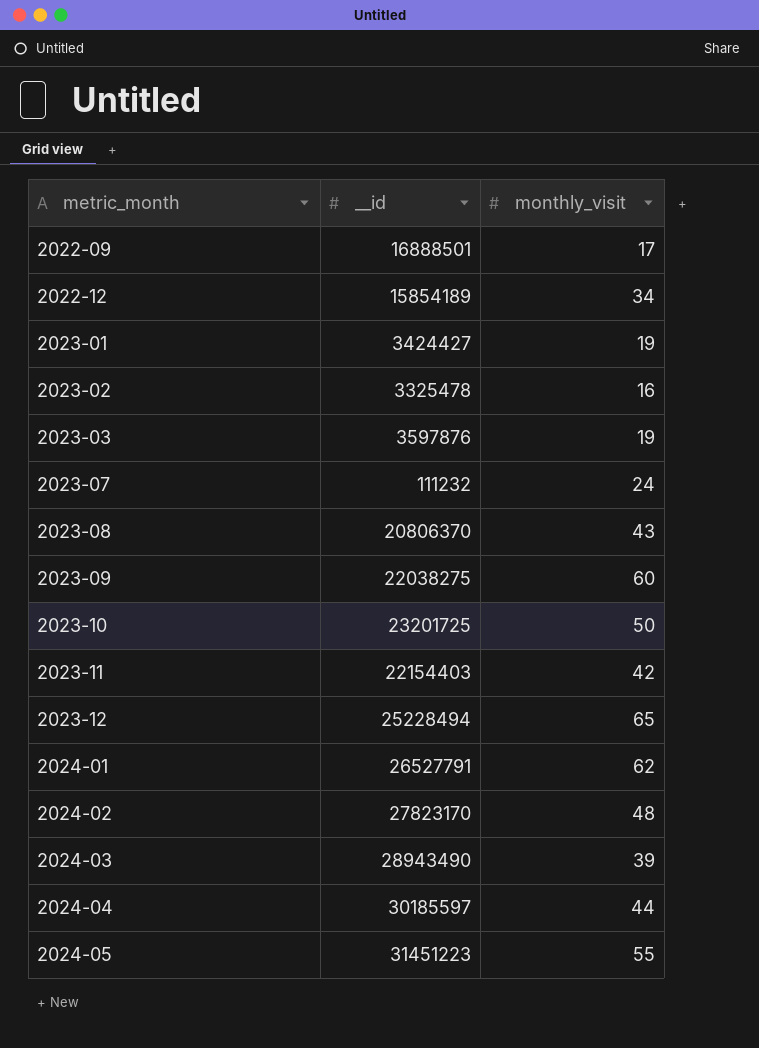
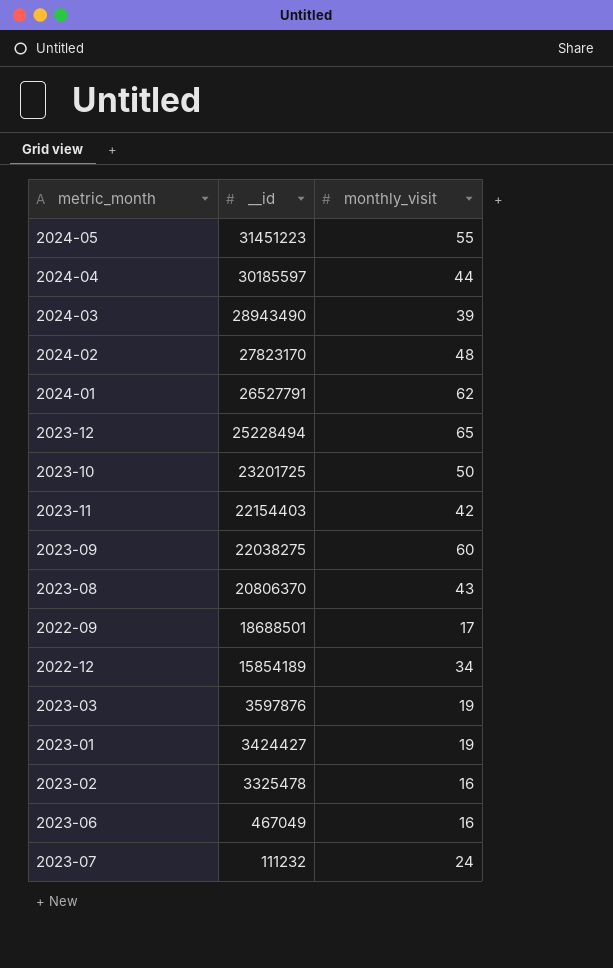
row order: metric_month ascending -> __id descending
2022-09 | __id: 16888501 -> 18688501
row 2023-06: none -> 467049 | 16

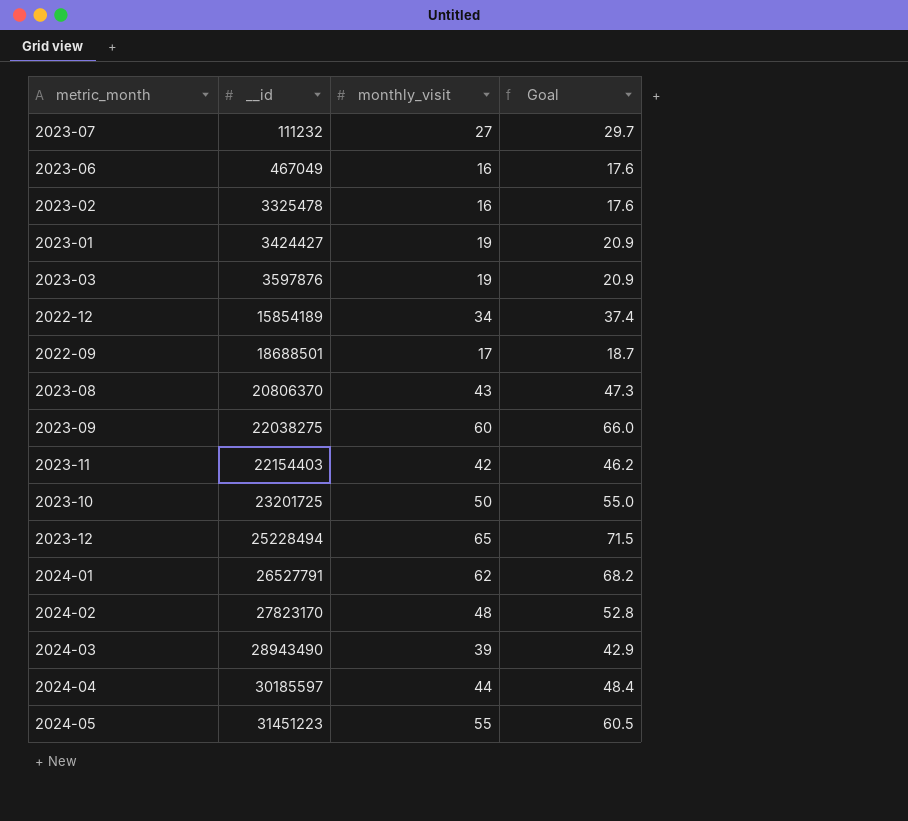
row order: __id descending -> __id ascending
column Goal | formula: none -> [monthly_visit] * 1.1
2023-07 | monthly_visit: 24 -> 27

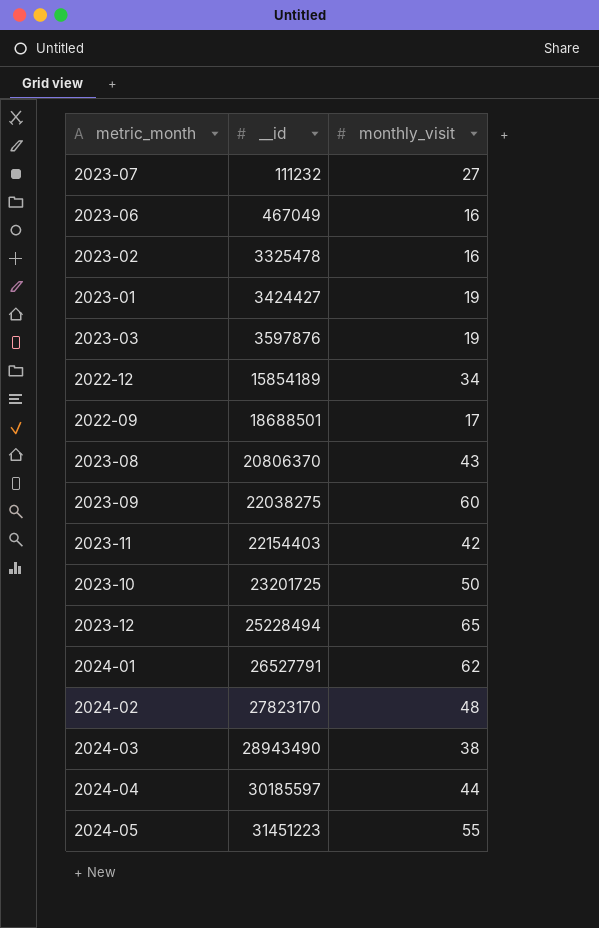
column Goal | formula: [monthly_visit] * 1.1 -> none
2024-03 | monthly_visit: 39 -> 38

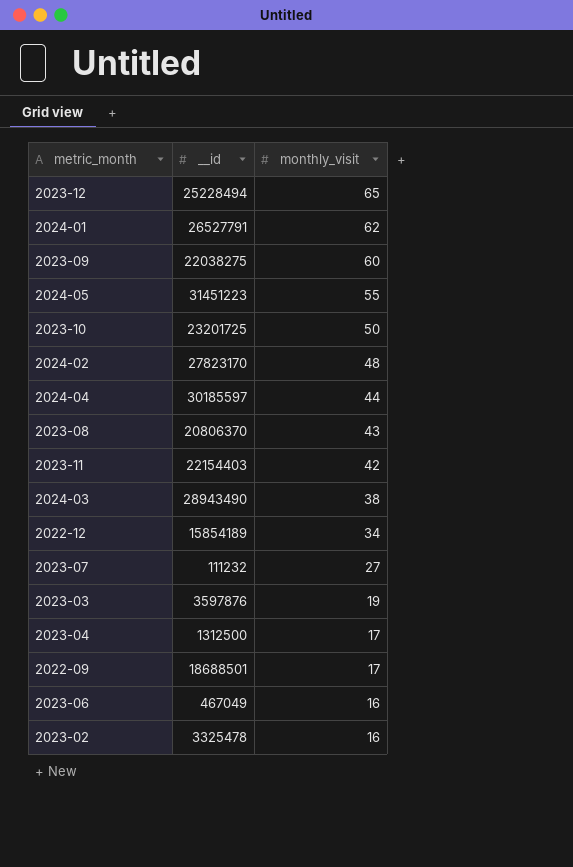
row order: __id ascending -> monthly_visit descending
row 2023-01: 3424427 | 19 -> none
row 2023-04: none -> 1312500 | 17

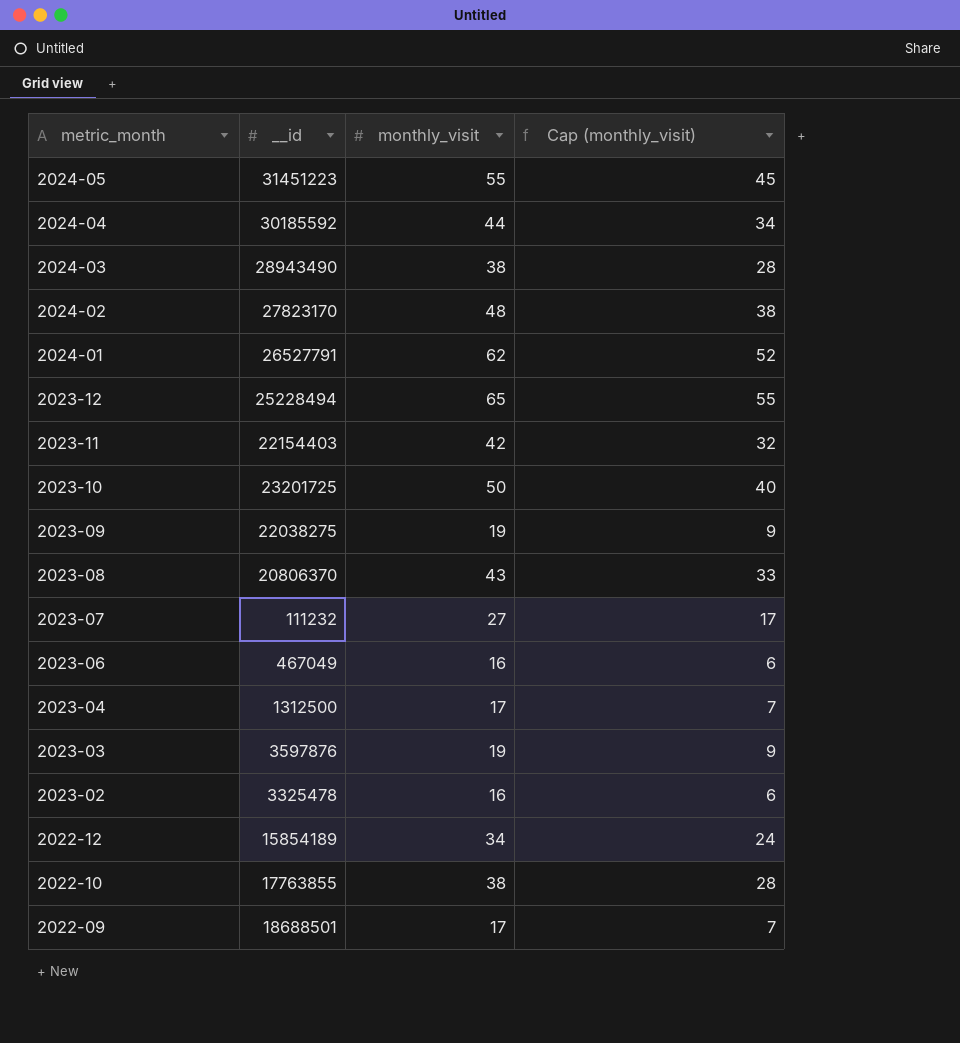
row order: monthly_visit descending -> metric_month descending
column Cap (monthly_visit) | formula: none -> [monthly_visit] - 10
2024-04 | __id: 30185597 -> 30185592
2023-09 | monthly_visit: 60 -> 19
row 2022-10: none -> 17763855 | 38 | 28

